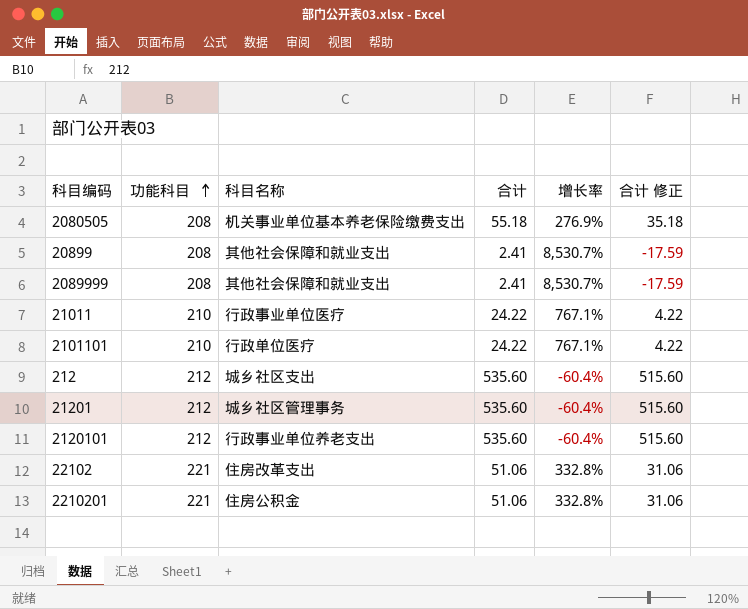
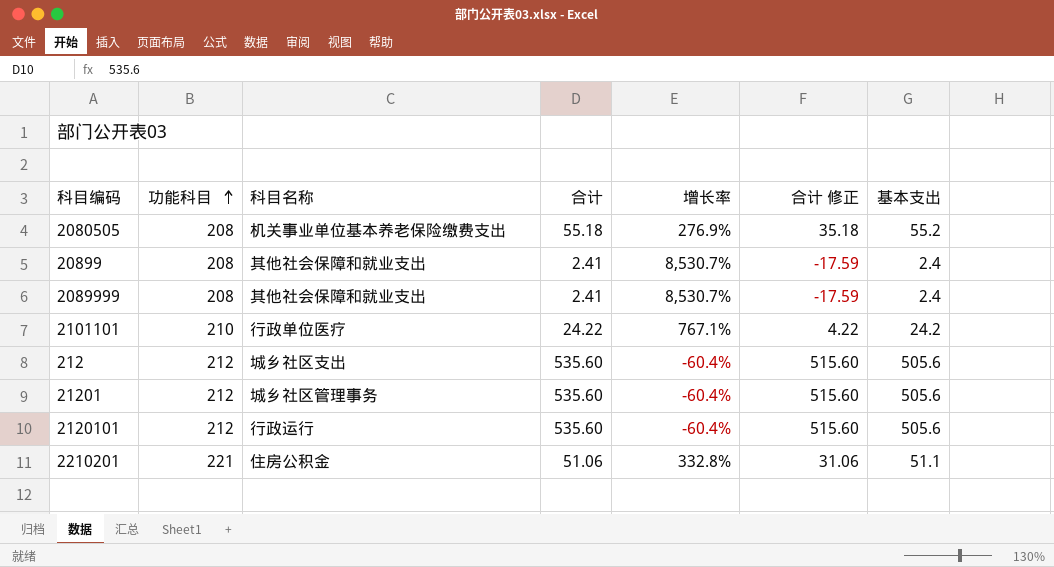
column 基本支出 | position: none -> 7
row 21011: 210 | 行政事业单位医疗 | 24.22 | 767.1% | 4.22 -> none
row 22102: 221 | 住房改革支出 | 51.06 | 332.8% | 31.06 -> none
2120101 | 科目名称: 行政事业单位养老支出 -> 行政运行

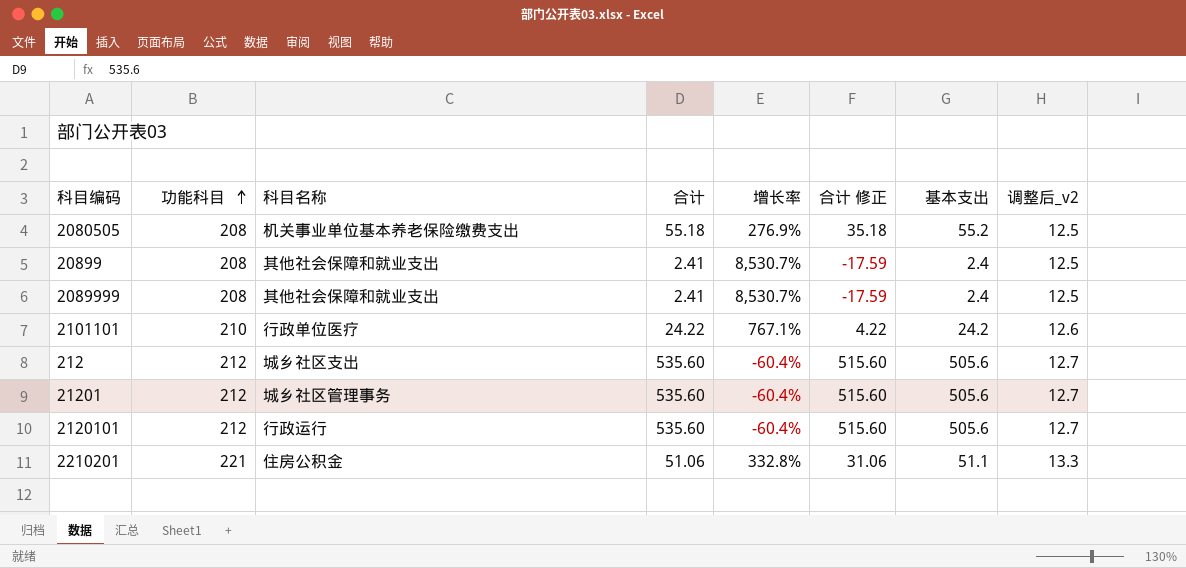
column 调整后_v2 | formula: none -> [功能科目] * 0.06

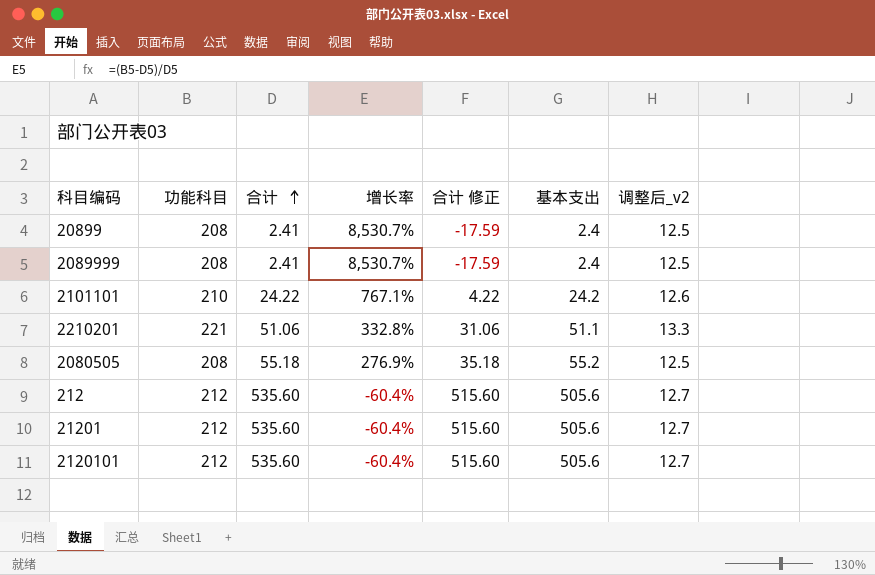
row order: 功能科目 ascending -> 合计 ascending
column 科目名称 | position: 3 -> none

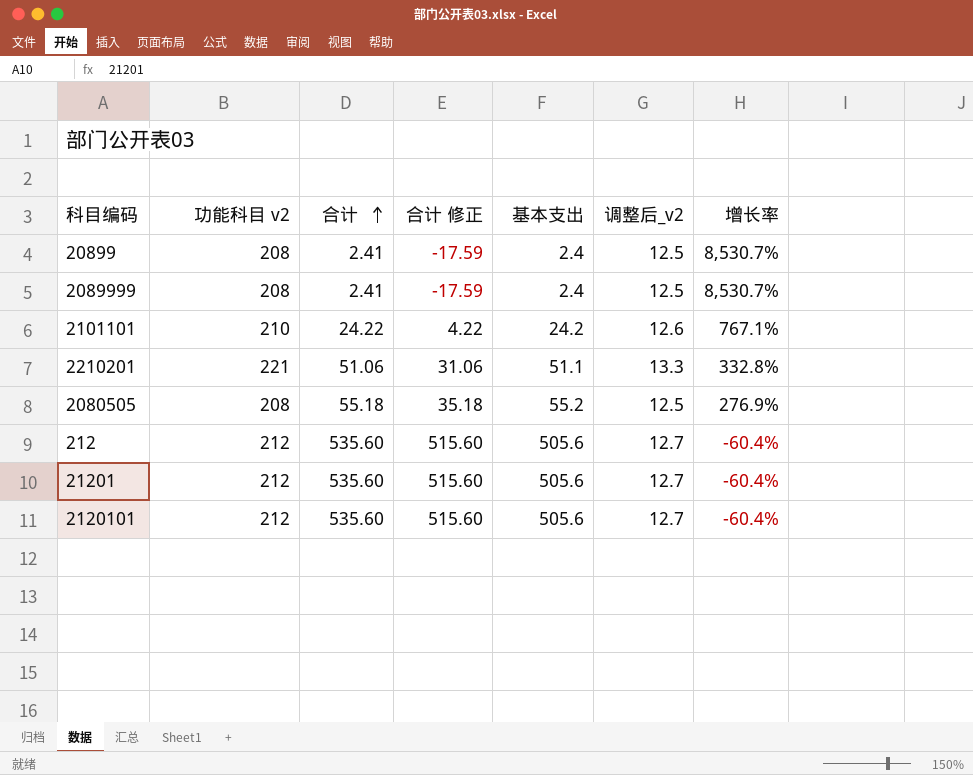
column name: 功能科目 -> 功能科目 v2
column 增长率 | position: 4 -> 7

